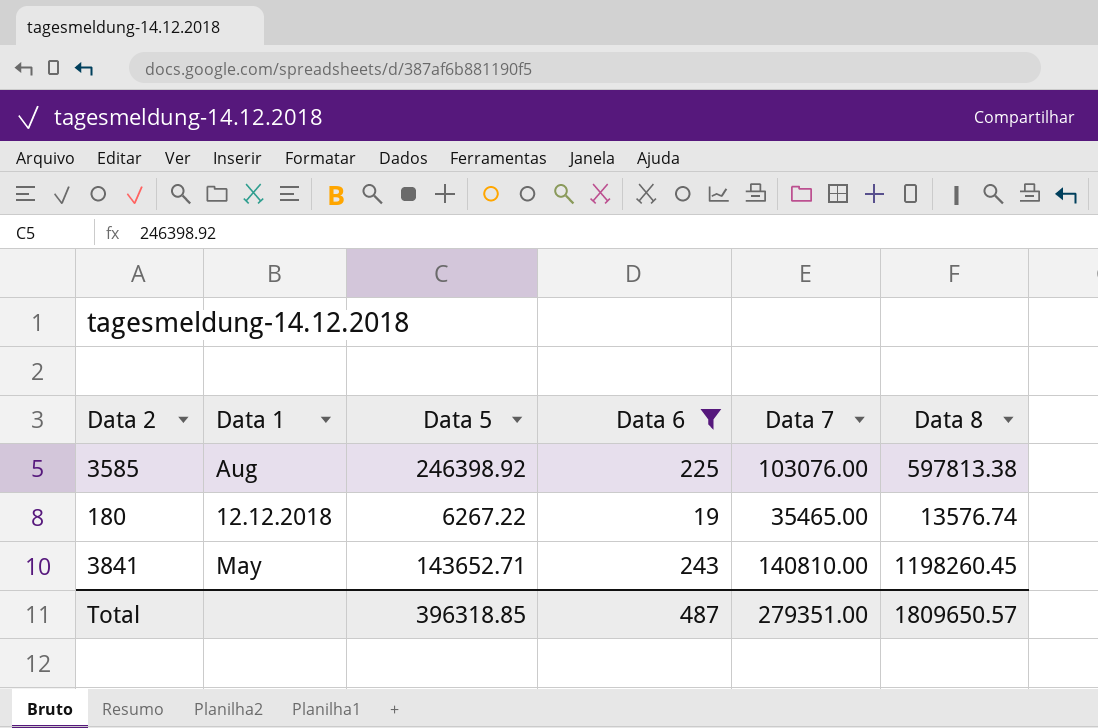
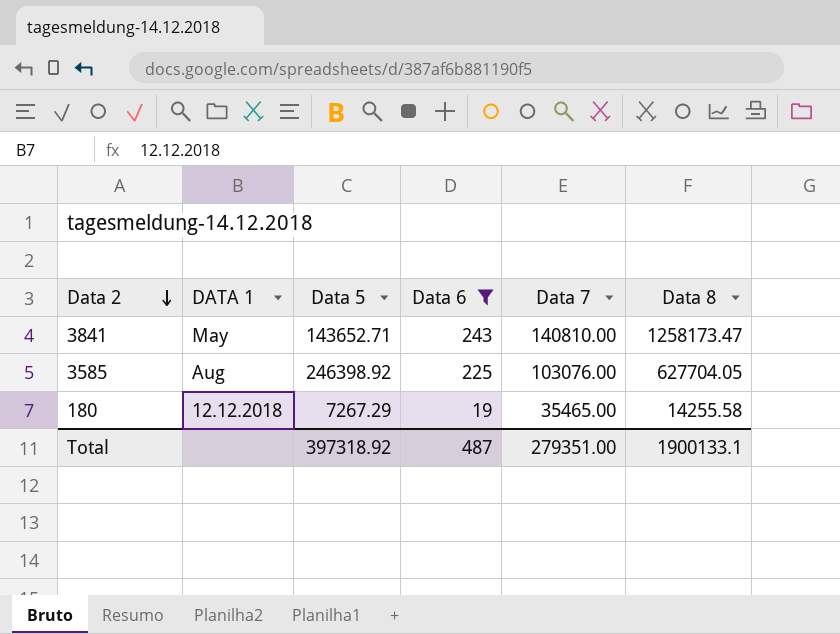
row order: none -> Data 2 descending
column name: Data 1 -> DATA 1
3841 | Data 8: 1198260.45 -> 1258173.47
3585 | Data 8: 597813.38 -> 627704.05
180 | Data 5: 6267.22 -> 7267.29
180 | Data 8: 13576.74 -> 14255.58
Total | Data 5: 396318.85 -> 397318.92
Total | Data 8: 1809650.57 -> 1900133.1

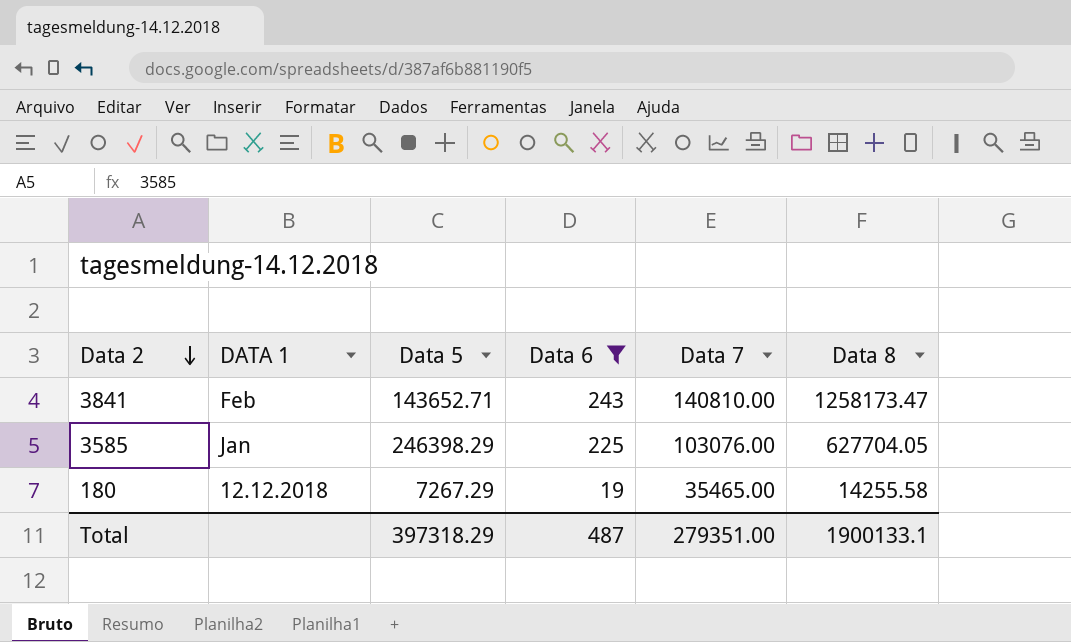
3841 | DATA 1: May -> Feb
3585 | DATA 1: Aug -> Jan
3585 | Data 5: 246398.92 -> 246398.29
Total | Data 5: 397318.92 -> 397318.29

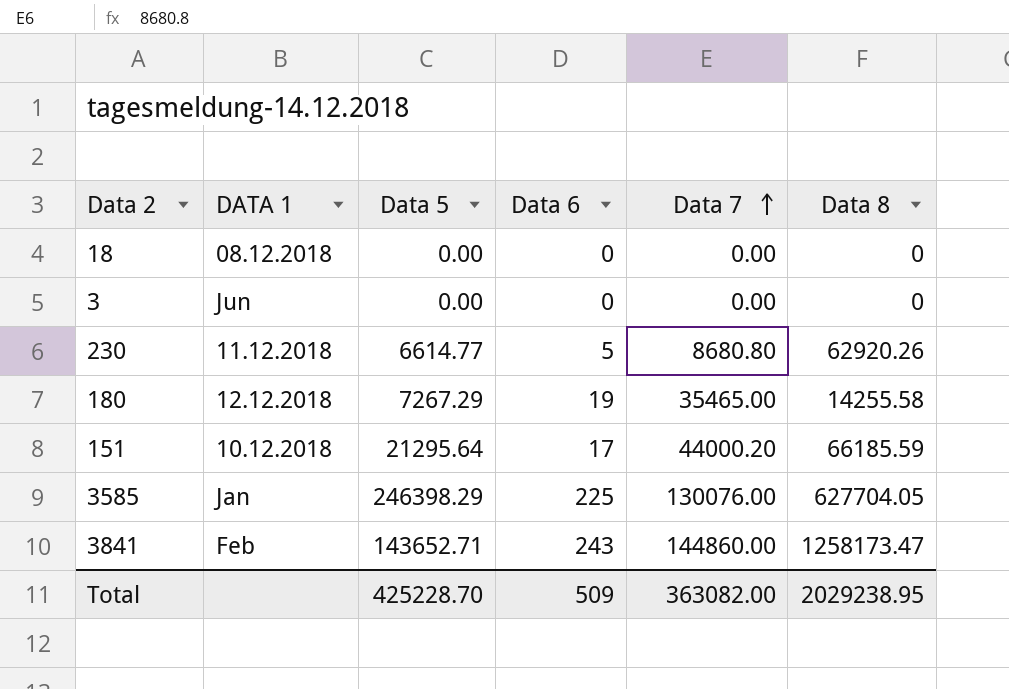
filter: Data 6 >= 19 -> none
row order: Data 2 descending -> Data 7 ascending
3585 | Data 7: 103076.00 -> 130076.00
3841 | Data 7: 140810.00 -> 144860.00
Total | Data 5: 397318.29 -> 425228.70
Total | Data 6: 487 -> 509
Total | Data 7: 279351.00 -> 363082.00
Total | Data 8: 1900133.1 -> 2029238.95

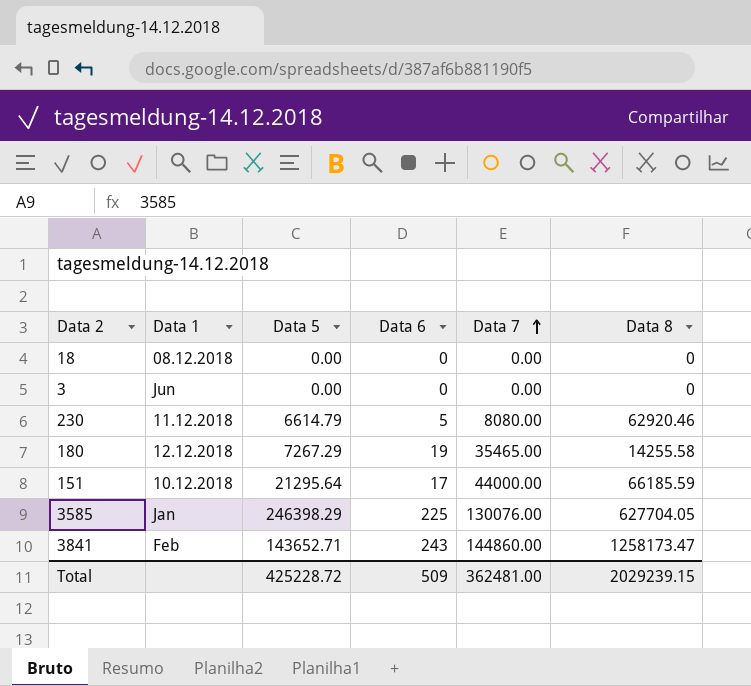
column name: DATA 1 -> Data 1
230 | Data 5: 6614.77 -> 6614.79
230 | Data 7: 8680.80 -> 8080.00
230 | Data 8: 62920.26 -> 62920.46
151 | Data 7: 44000.20 -> 44000.00
Total | Data 5: 425228.70 -> 425228.72
Total | Data 7: 363082.00 -> 362481.00
Total | Data 8: 2029238.95 -> 2029239.15

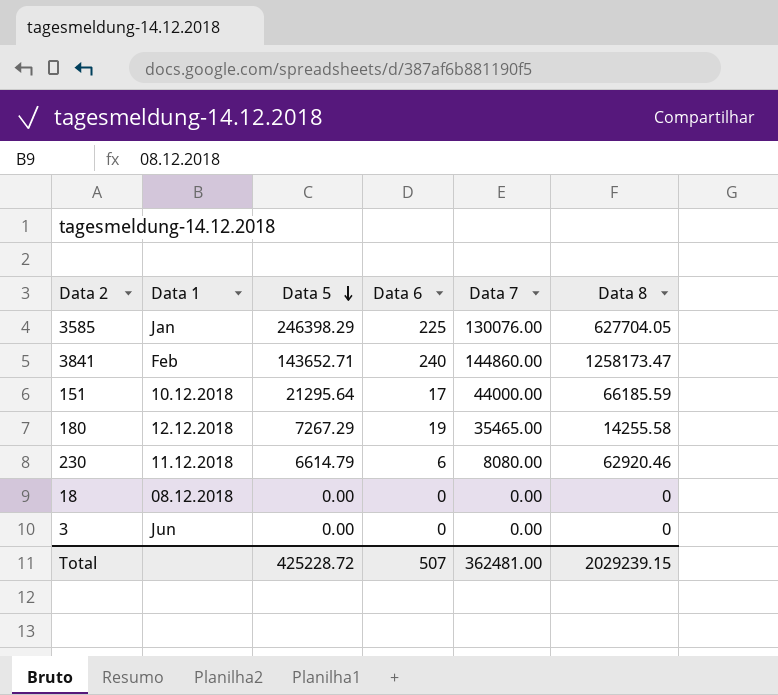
row order: Data 7 ascending -> Data 5 descending
3841 | Data 6: 243 -> 240
230 | Data 6: 5 -> 6
Total | Data 6: 509 -> 507

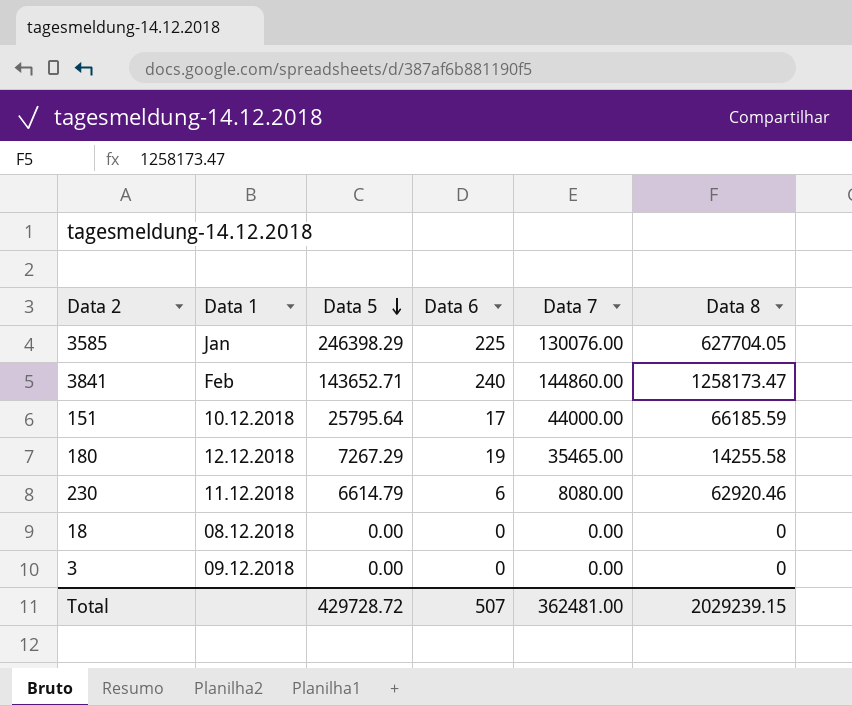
151 | Data 5: 21295.64 -> 25795.64
3 | Data 1: Jun -> 09.12.2018
Total | Data 5: 425228.72 -> 429728.72

